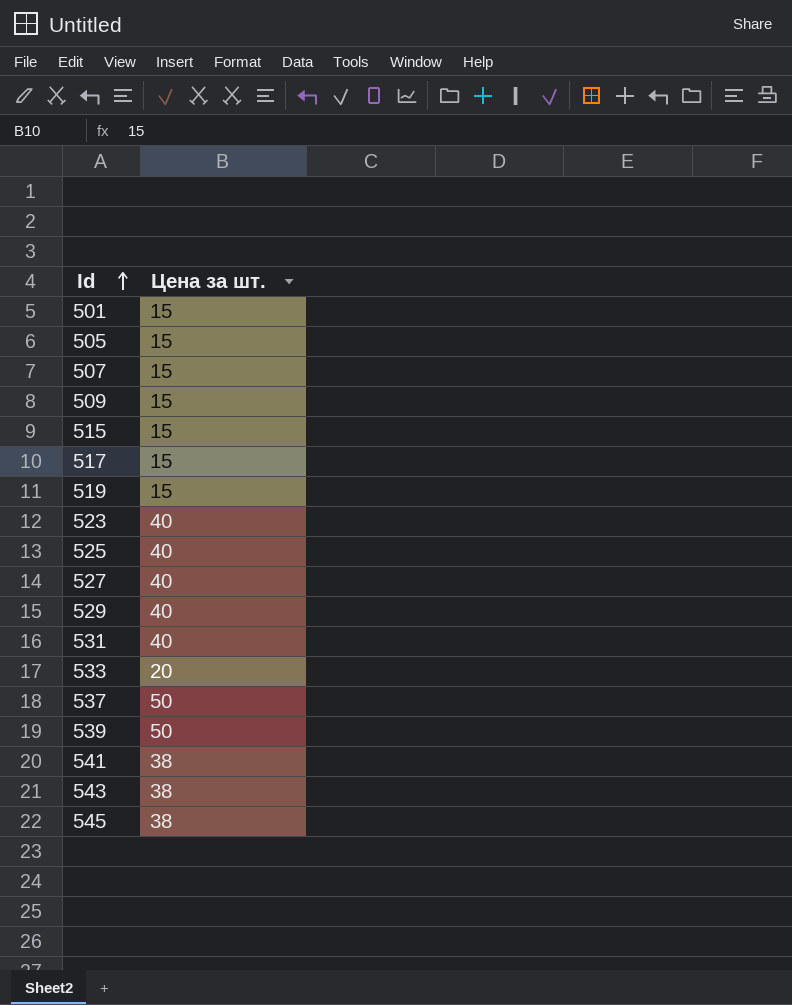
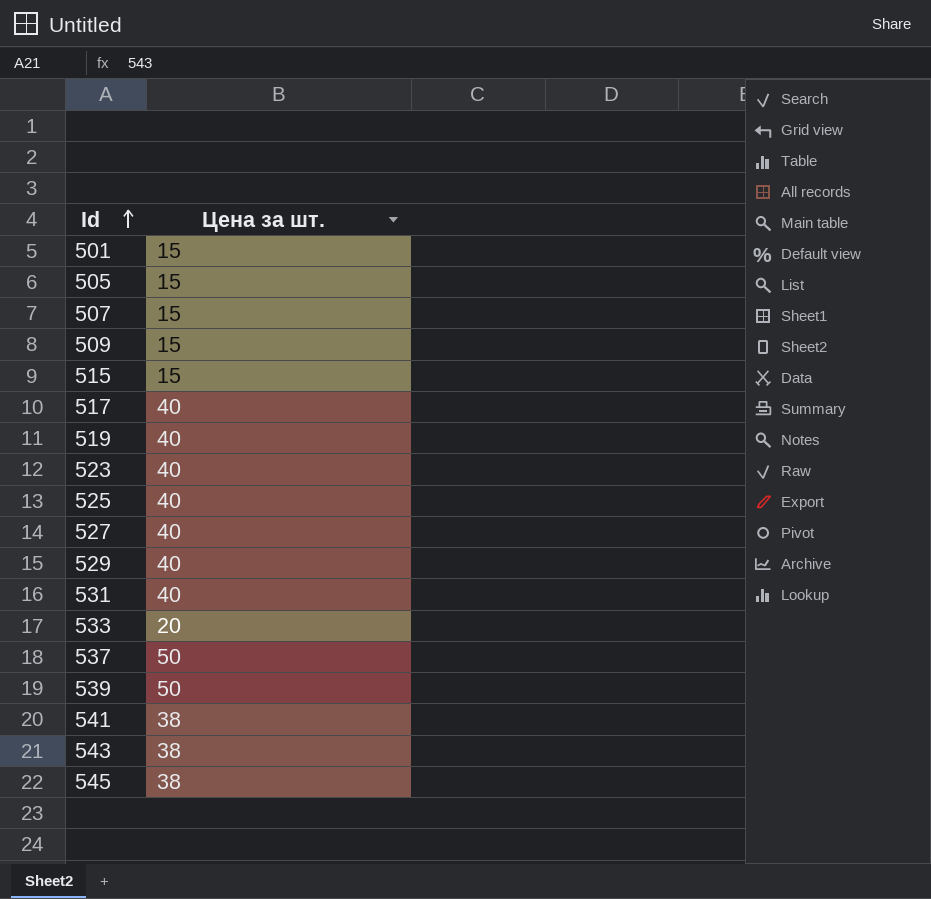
517 | Цена за шт.: 15 -> 40
519 | Цена за шт.: 15 -> 40

